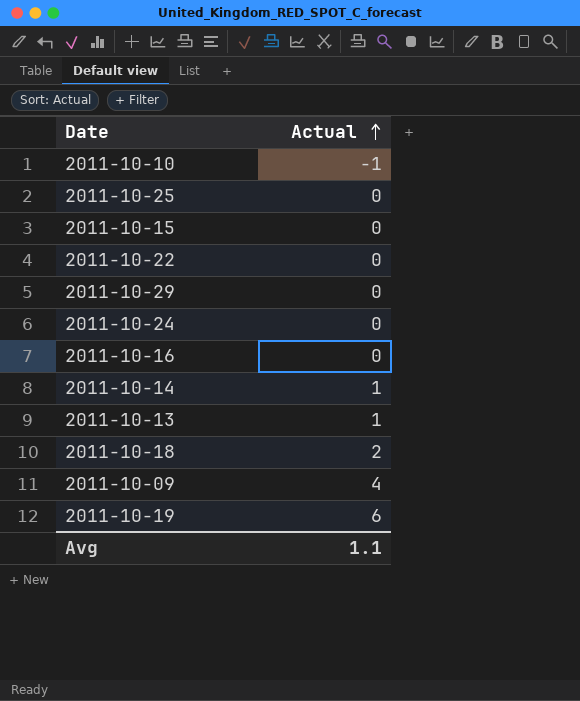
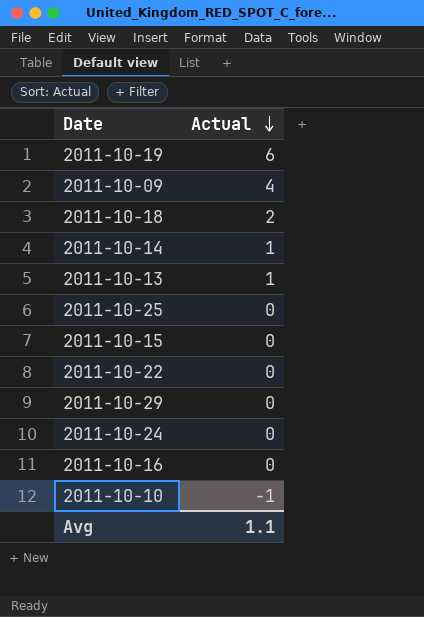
row order: Actual ascending -> Actual descending

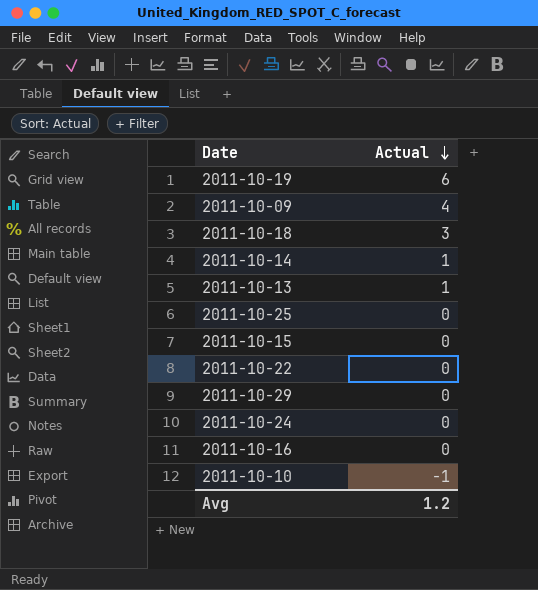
2011-10-18 | Actual: 2 -> 3
Avg | Actual: 1.1 -> 1.2

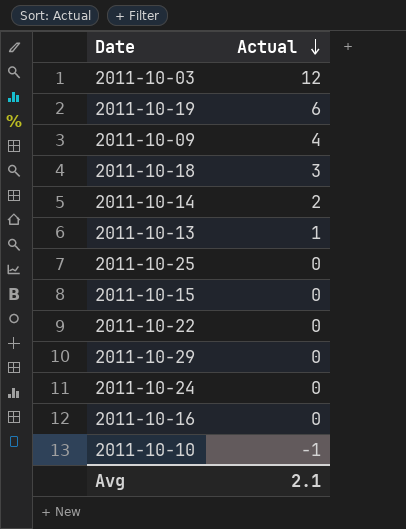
row 2011-10-03: none -> 12
2011-10-14 | Actual: 1 -> 2
Avg | Actual: 1.2 -> 2.1

